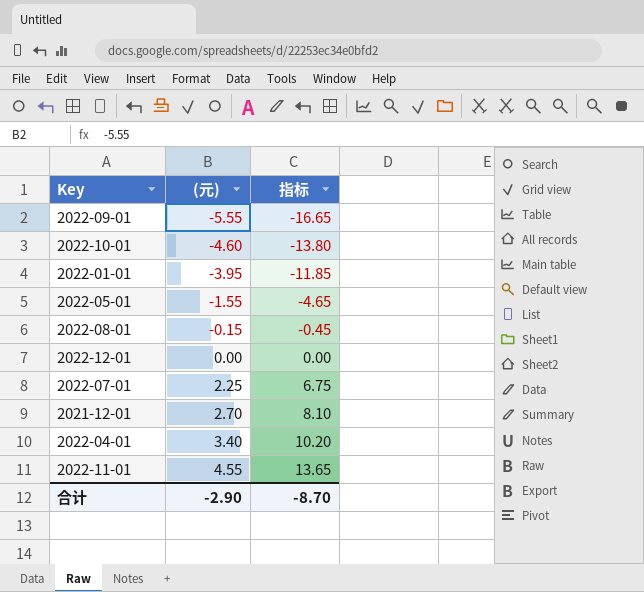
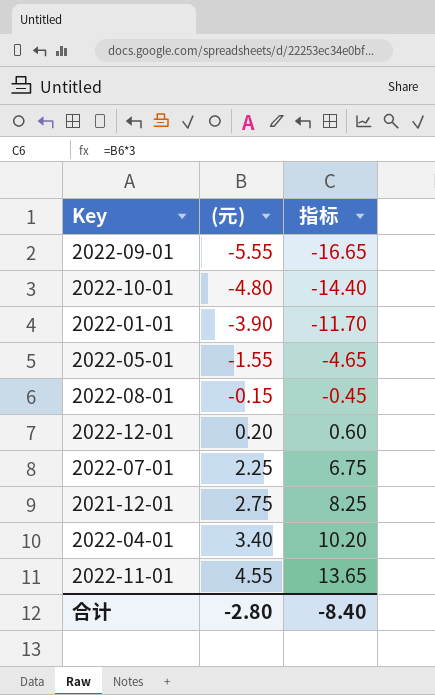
2022-10-01 | (元): -4.60 -> -4.80
2022-10-01 | 指标: -13.80 -> -14.40
2022-01-01 | (元): -3.95 -> -3.90
2022-01-01 | 指标: -11.85 -> -11.70
2022-12-01 | (元): 0.00 -> 0.20
2022-12-01 | 指标: 0.00 -> 0.60
2021-12-01 | (元): 2.70 -> 2.75
2021-12-01 | 指标: 8.10 -> 8.25
合计 | (元): -2.90 -> -2.80
合计 | 指标: -8.70 -> -8.40

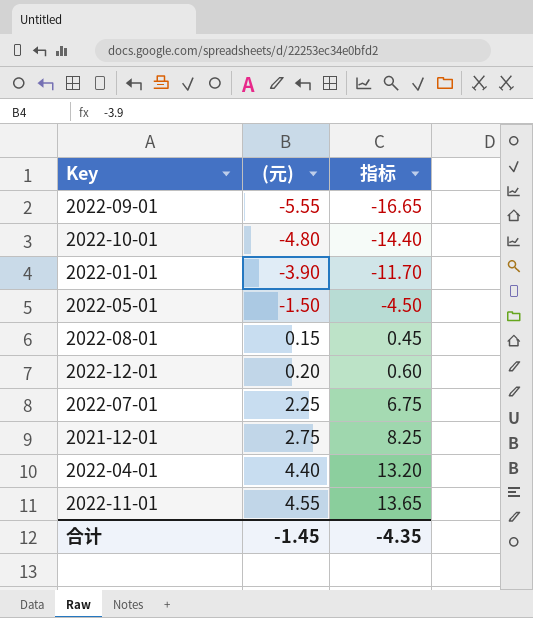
2022-05-01 | (元): -1.55 -> -1.50
2022-05-01 | 指标: -4.65 -> -4.50
2022-08-01 | (元): -0.15 -> 0.15
2022-08-01 | 指标: -0.45 -> 0.45
2022-04-01 | (元): 3.40 -> 4.40
2022-04-01 | 指标: 10.20 -> 13.20
合计 | (元): -2.80 -> -1.45
合计 | 指标: -8.40 -> -4.35

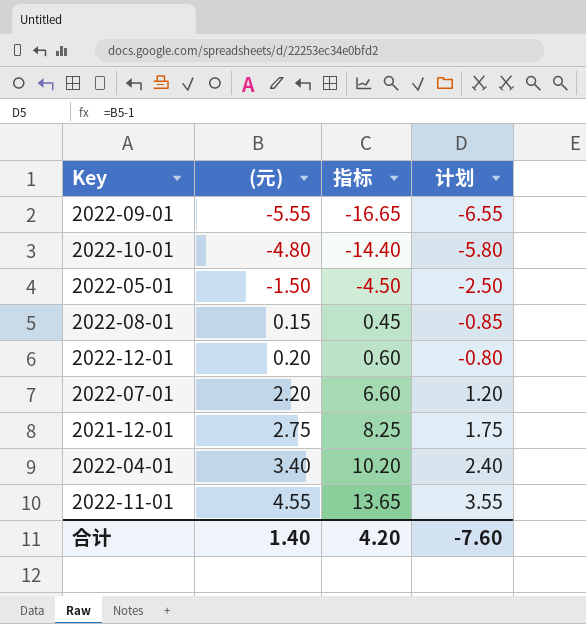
column 计划 | formula: none -> [(元)] - 1
row 2022-01-01: -3.90 | -11.70 -> none
2022-07-01 | (元): 2.25 -> 2.20
2022-07-01 | 指标: 6.75 -> 6.60
2022-04-01 | (元): 4.40 -> 3.40
2022-04-01 | 指标: 13.20 -> 10.20
合计 | (元): -1.45 -> 1.40
合计 | 指标: -4.35 -> 4.20

